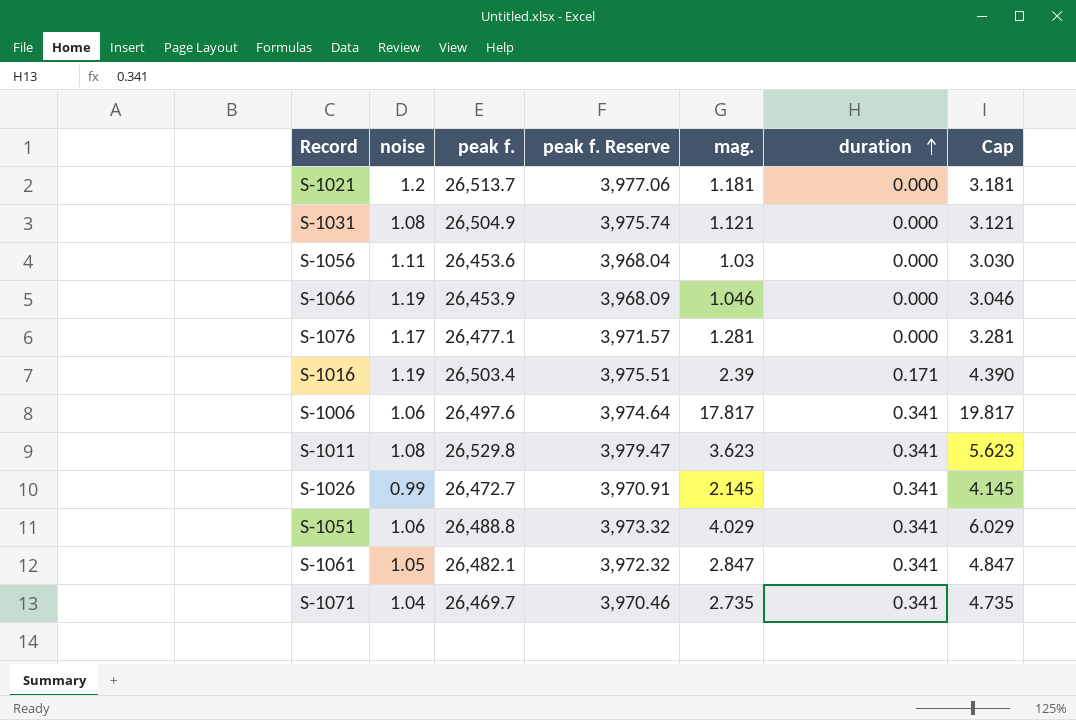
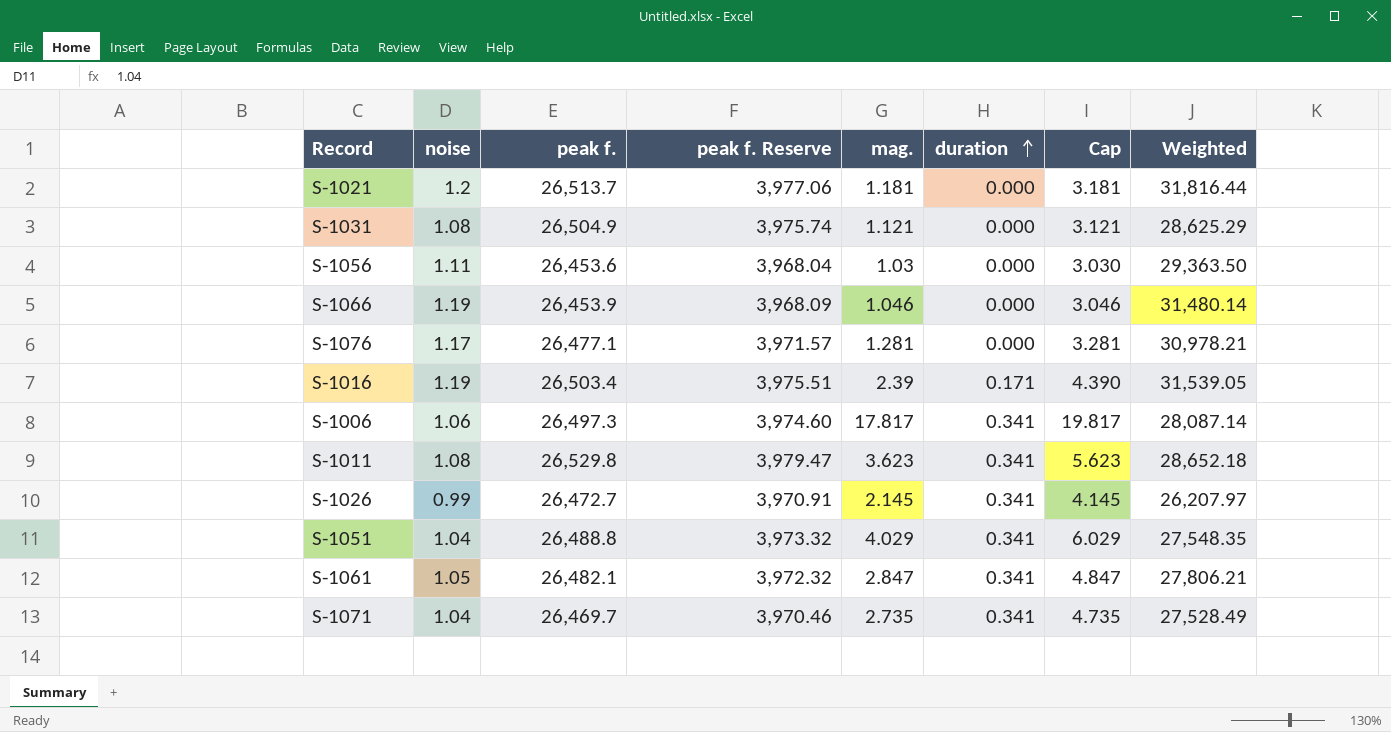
column Weighted | formula: none -> [noise] * [peak f.]
S-1006 | peak f.: 26,497.6 -> 26,497.3
S-1006 | peak f. Reserve: 3,974.64 -> 3,974.60
S-1051 | noise: 1.06 -> 1.04

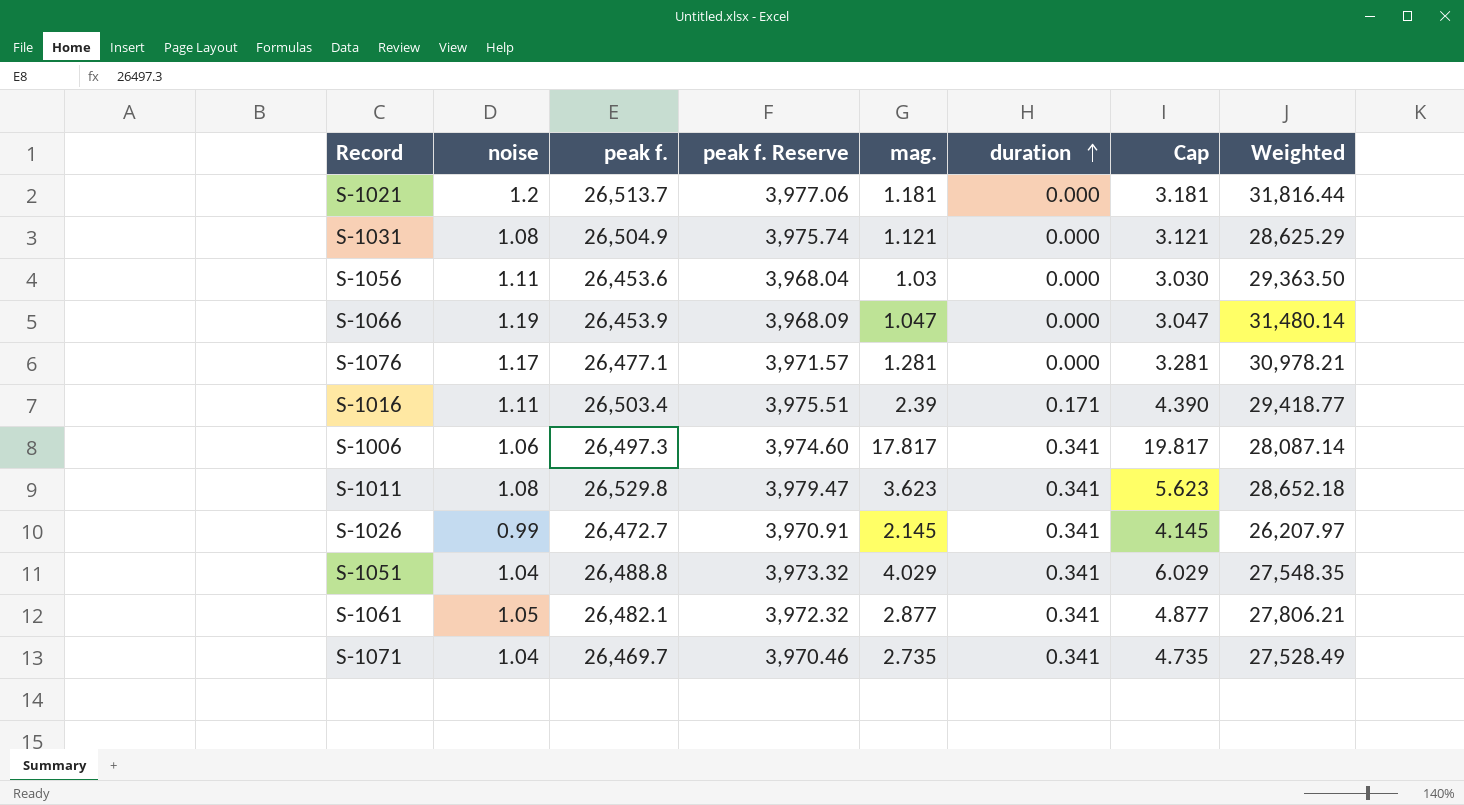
S-1066 | mag.: 1.046 -> 1.047
S-1066 | Cap: 3.046 -> 3.047
S-1016 | noise: 1.19 -> 1.11
S-1016 | Weighted: 31,539.05 -> 29,418.77
S-1061 | mag.: 2.847 -> 2.877
S-1061 | Cap: 4.847 -> 4.877

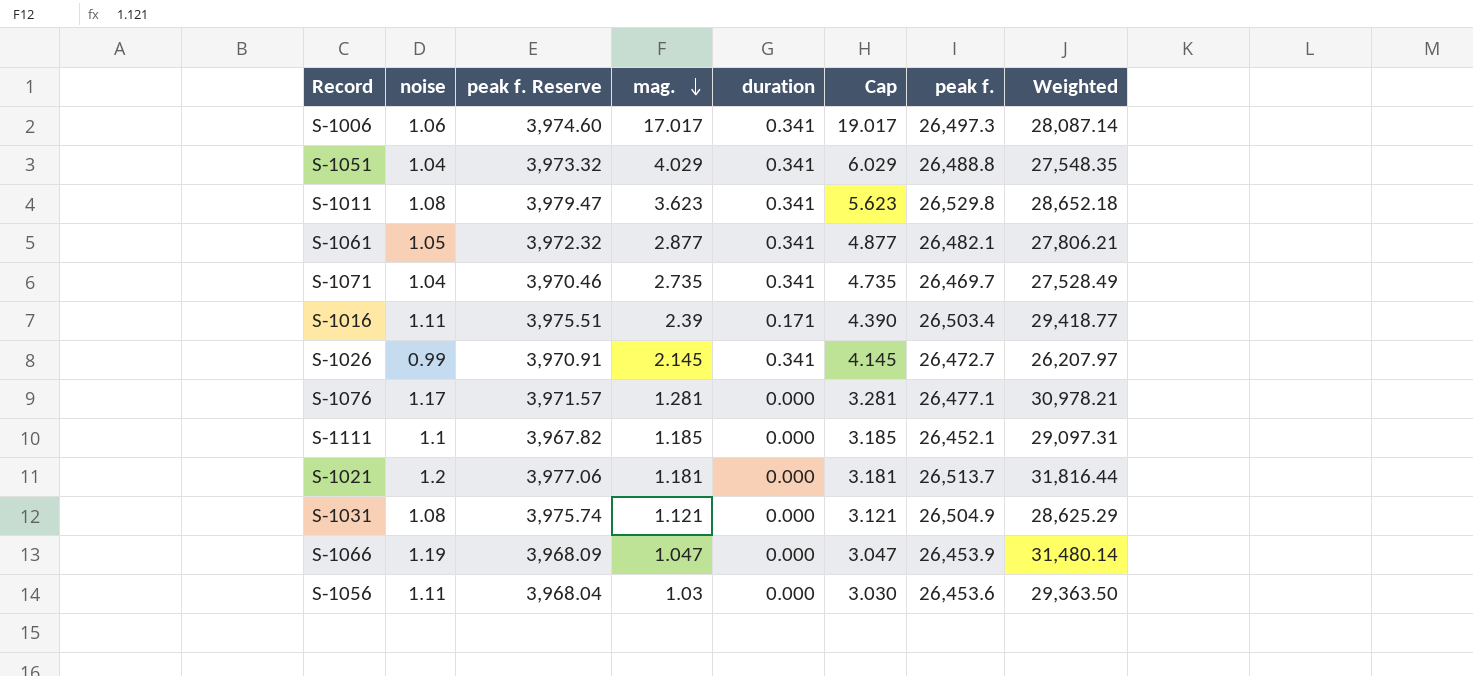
row order: duration ascending -> mag. descending
column peak f. | position: 3 -> 7
S-1006 | mag.: 17.817 -> 17.017
S-1006 | Cap: 19.817 -> 19.017
row S-1111: none -> 1.1 | 3,967.82 | 1.185 | 0.000 | 3.185 | 26,452.1 | 29,097.31

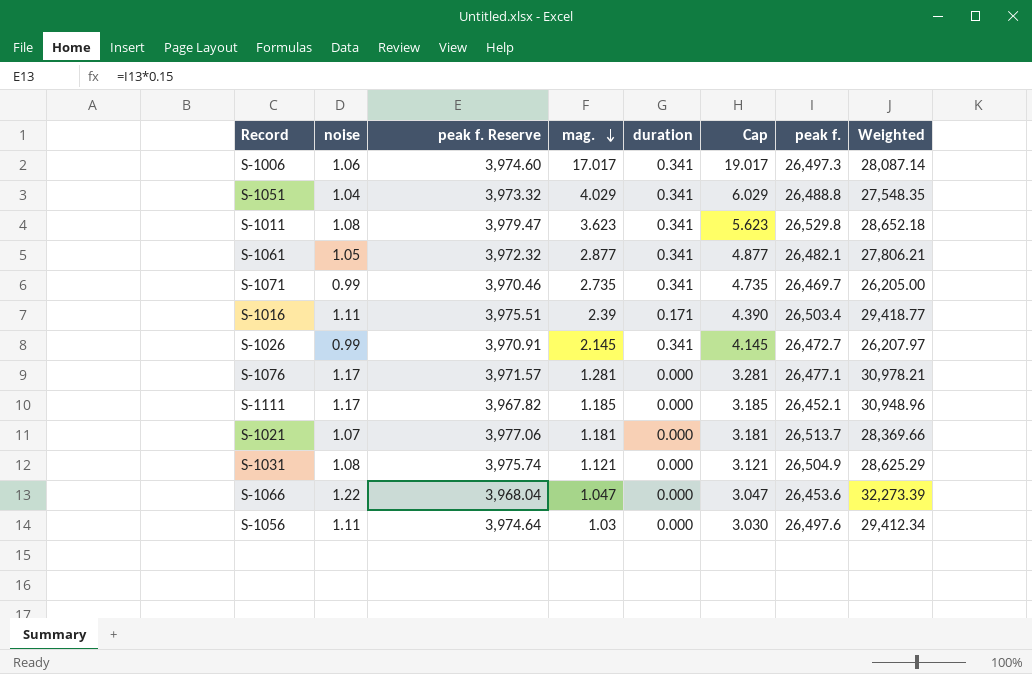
S-1071 | noise: 1.04 -> 0.99
S-1071 | Weighted: 27,528.49 -> 26,205.00
S-1111 | noise: 1.1 -> 1.17
S-1111 | Weighted: 29,097.31 -> 30,948.96
S-1021 | noise: 1.2 -> 1.07
S-1021 | Weighted: 31,816.44 -> 28,369.66
S-1066 | noise: 1.19 -> 1.22
S-1066 | peak f. Reserve: 3,968.09 -> 3,968.04
S-1066 | peak f.: 26,453.9 -> 26,453.6
S-1066 | Weighted: 31,480.14 -> 32,273.39
S-1056 | peak f. Reserve: 3,968.04 -> 3,974.64
S-1056 | peak f.: 26,453.6 -> 26,497.6
S-1056 | Weighted: 29,363.50 -> 29,412.34

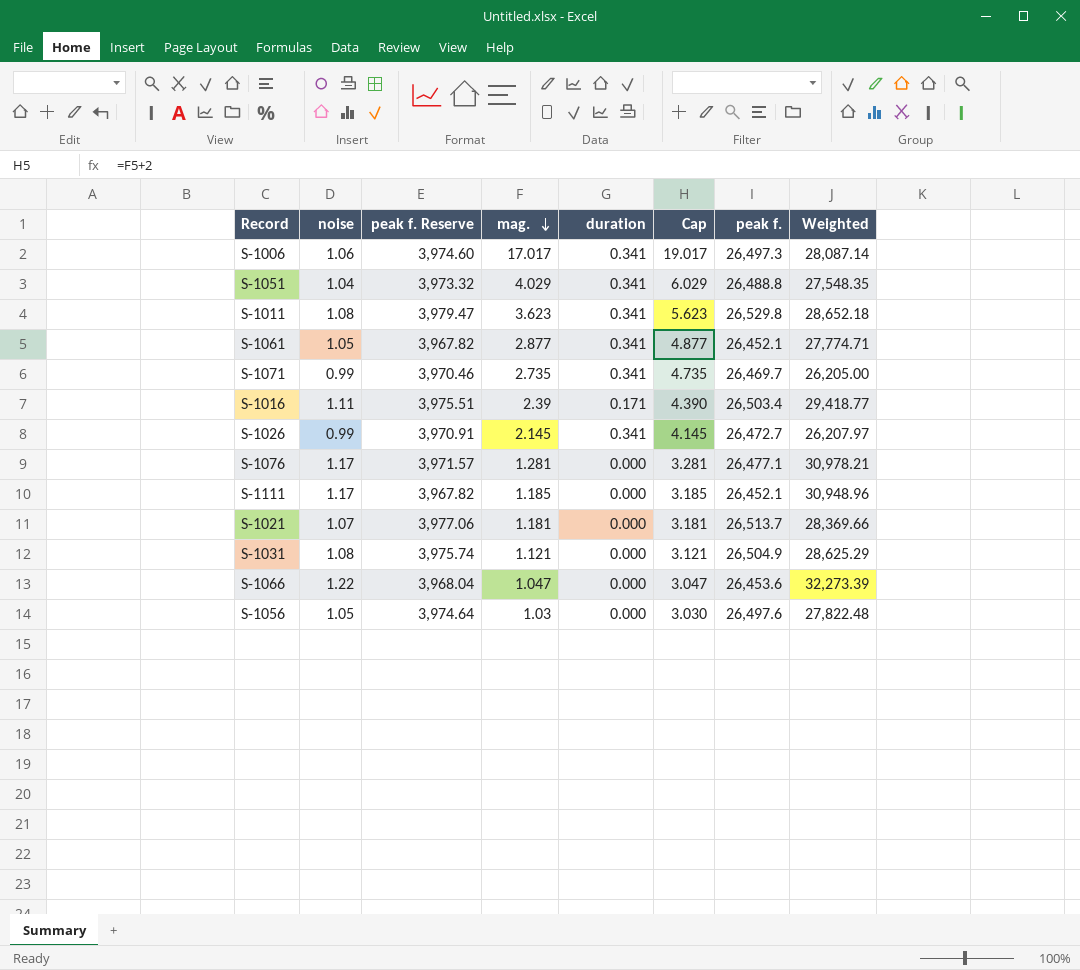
S-1061 | peak f. Reserve: 3,972.32 -> 3,967.82
S-1061 | peak f.: 26,482.1 -> 26,452.1
S-1061 | Weighted: 27,806.21 -> 27,774.71
S-1056 | noise: 1.11 -> 1.05
S-1056 | Weighted: 29,412.34 -> 27,822.48

